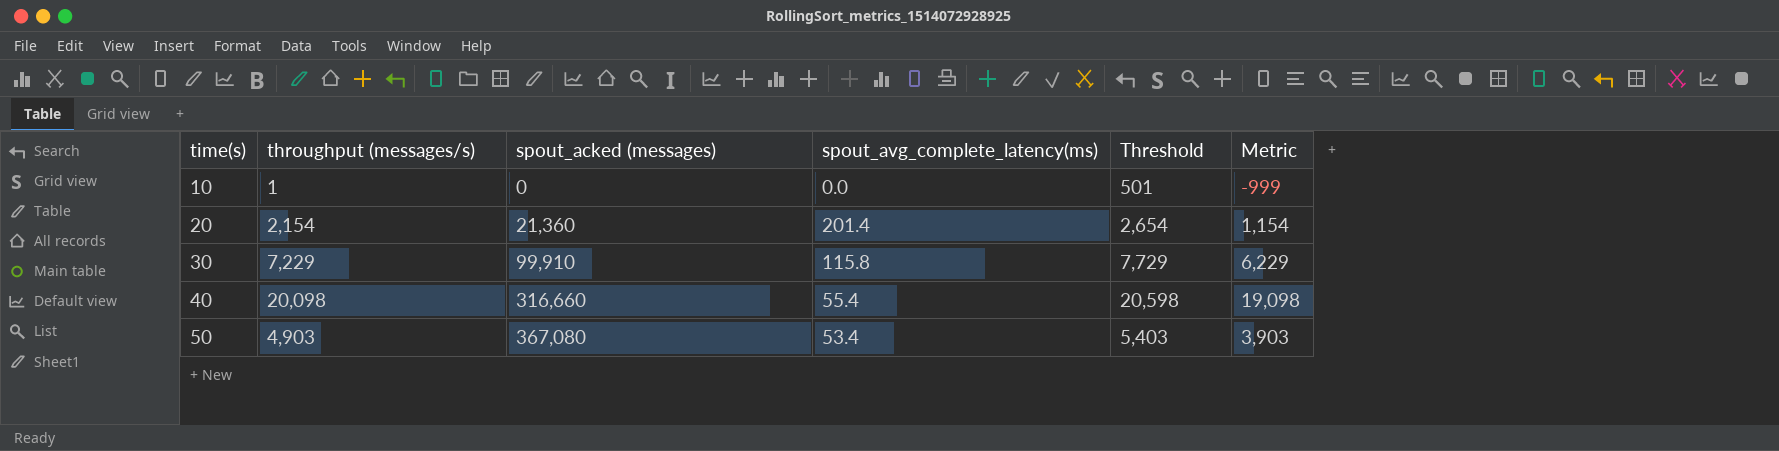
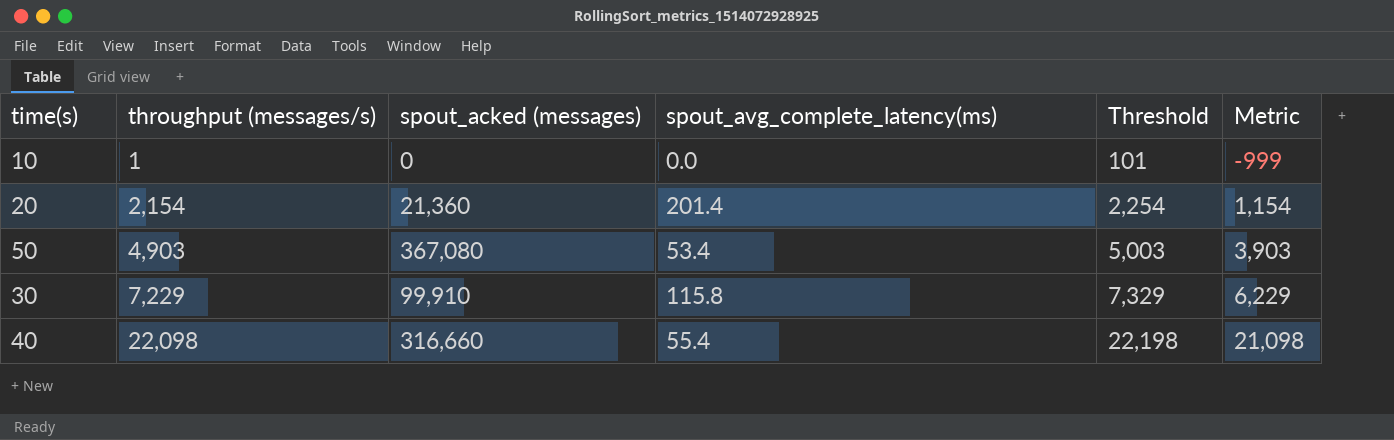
row order: time(s) ascending -> throughput (messages/s) ascending
column Threshold | formula: [throughput (messages/s)] + 500 -> [throughput (messages/s)] + 100
40 | throughput (messages/s): 20,098 -> 22,098
40 | Metric: 19,098 -> 21,098

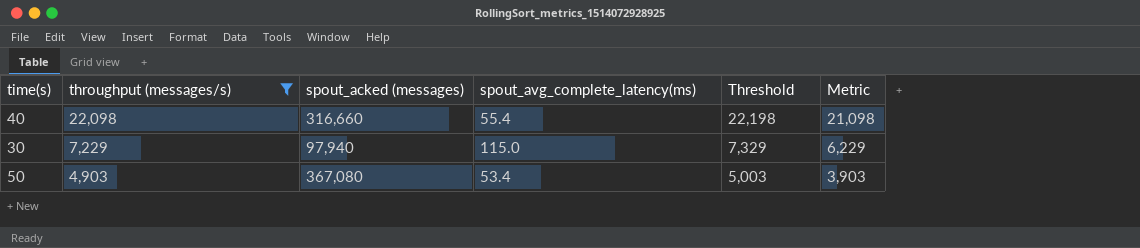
filter: none -> throughput (messages/s) >= 4,903
row order: throughput (messages/s) ascending -> throughput (messages/s) descending
30 | spout_acked (messages): 99,910 -> 97,940
30 | spout_avg_complete_latency(ms): 115.8 -> 115.0

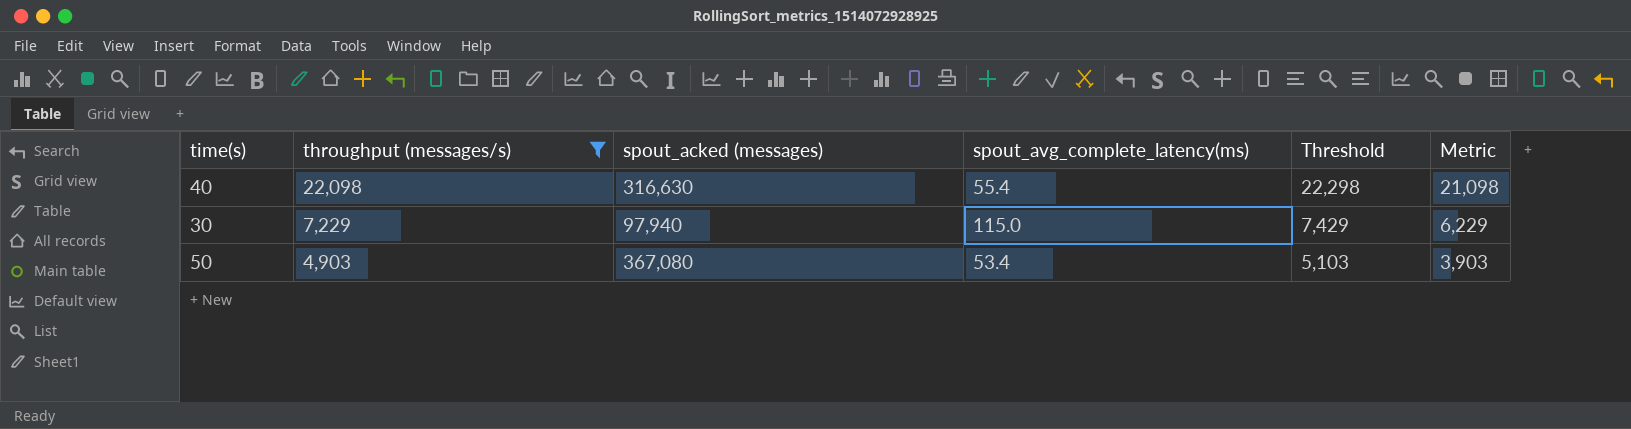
column Threshold | formula: [throughput (messages/s)] + 100 -> [throughput (messages/s)] + 200
40 | spout_acked (messages): 316,660 -> 316,630

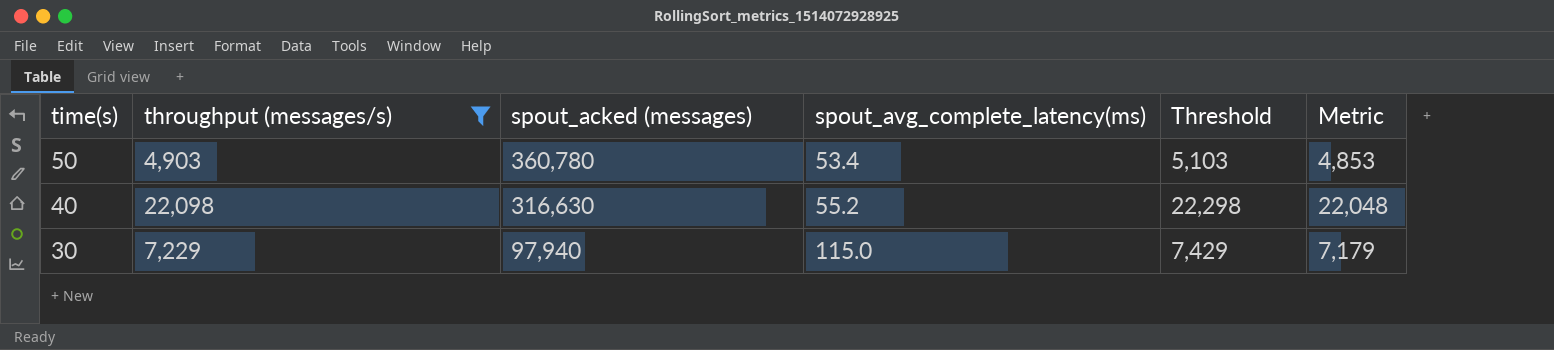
row order: throughput (messages/s) descending -> time(s) descending
column Metric | formula: [throughput (messages/s)] - 1000 -> [throughput (messages/s)] - 50
50 | spout_acked (messages): 367,080 -> 360,780
40 | spout_avg_complete_latency(ms): 55.4 -> 55.2

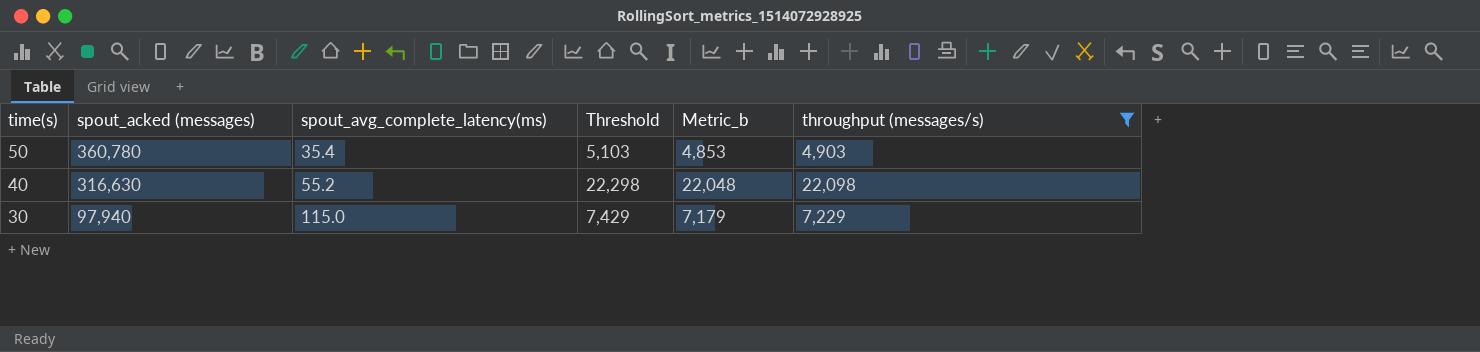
column name: Metric -> Metric_b
column throughput (messages/s) | position: 2 -> 6
50 | spout_avg_complete_latency(ms): 53.4 -> 35.4

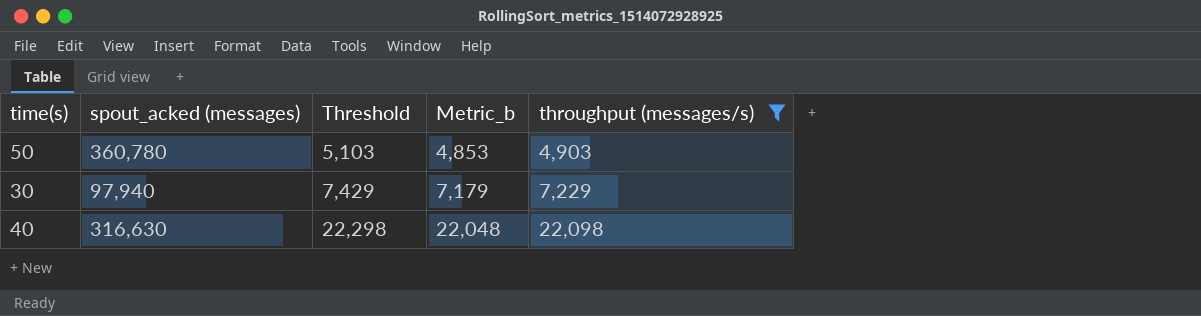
row order: time(s) descending -> Threshold ascending
column spout_avg_complete_latency(ms) | position: 3 -> none

